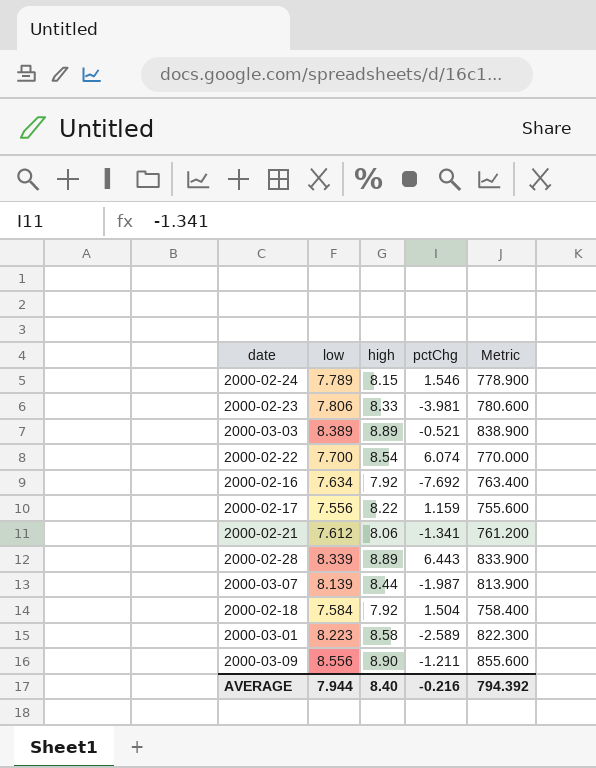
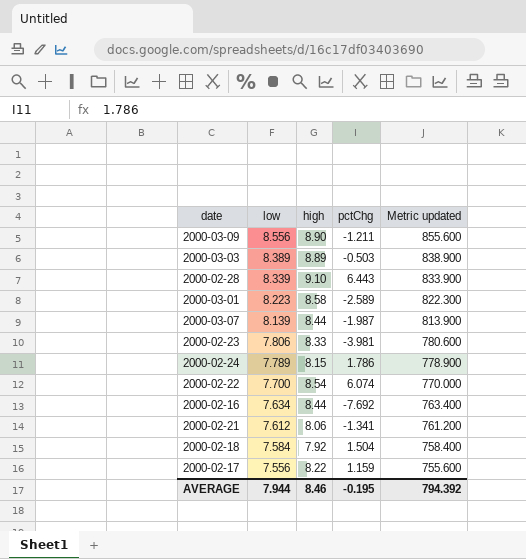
row order: none -> low descending
column name: Metric -> Metric updated
2000-03-03 | pctChg: -0.521 -> -0.503
2000-02-28 | high: 8.89 -> 9.10
2000-02-24 | pctChg: 1.546 -> 1.786
2000-02-16 | high: 7.92 -> 8.44
AVERAGE | high: 8.40 -> 8.46
AVERAGE | pctChg: -0.216 -> -0.195

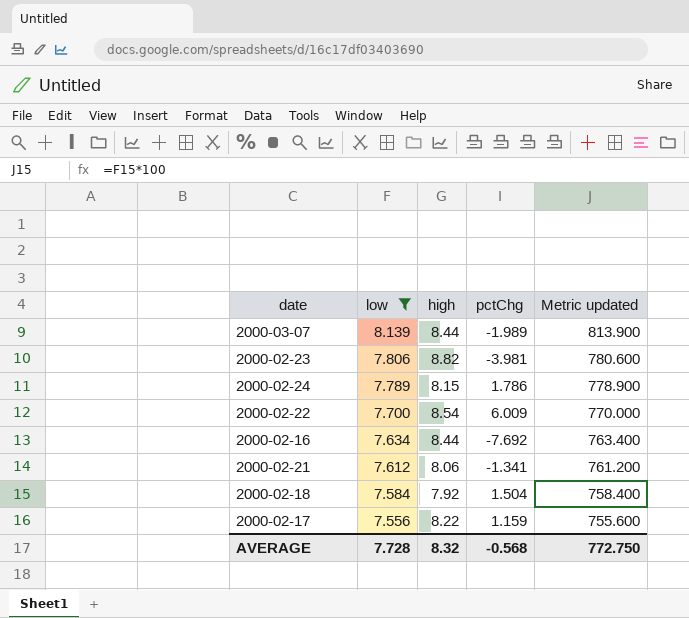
filter: none -> low <= 8.139
2000-03-07 | pctChg: -1.987 -> -1.989
2000-02-23 | high: 8.33 -> 8.82
2000-02-22 | pctChg: 6.074 -> 6.009
AVERAGE | low: 7.944 -> 7.728
AVERAGE | high: 8.46 -> 8.32
AVERAGE | pctChg: -0.195 -> -0.568
AVERAGE | Metric updated: 794.392 -> 772.750

